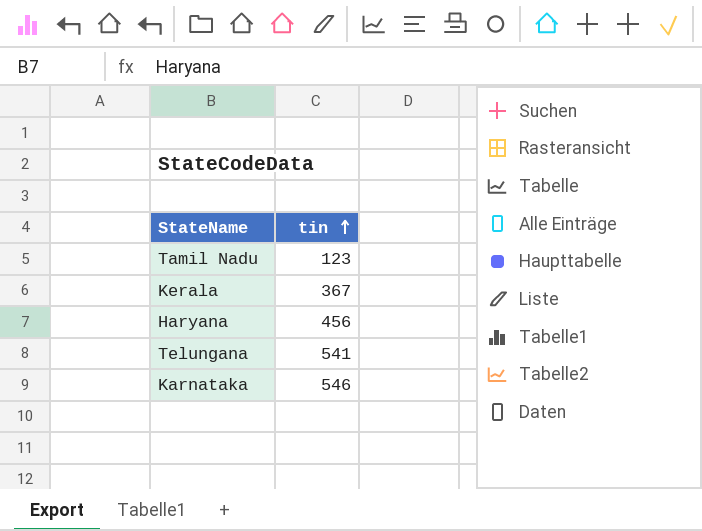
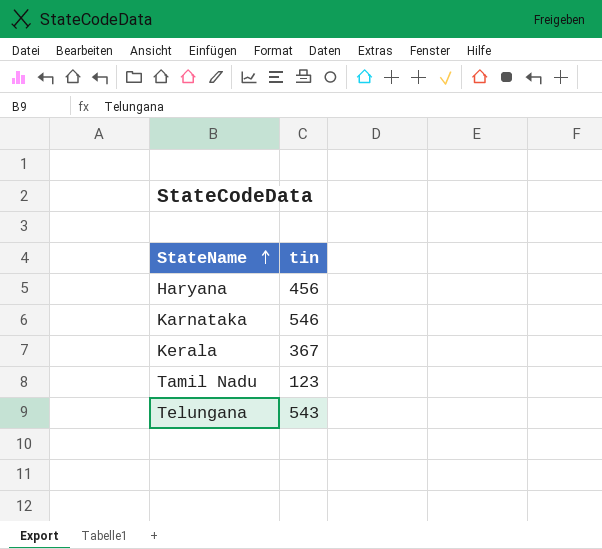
row order: tin ascending -> StateName ascending
Telungana | tin: 541 -> 543

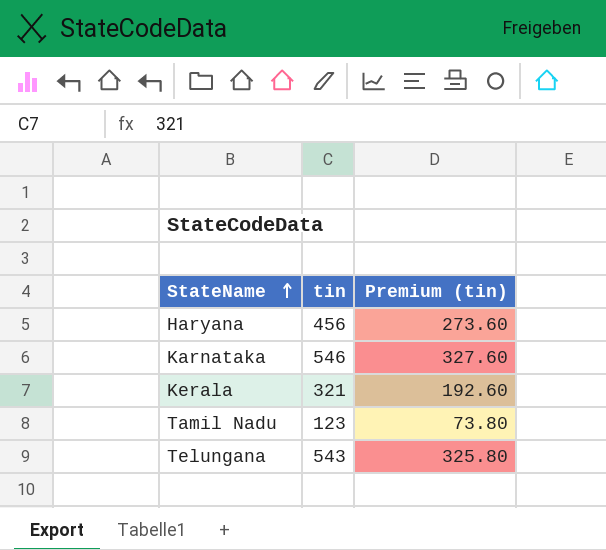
column Premium (tin) | formula: none -> [tin] * 0.6
Kerala | tin: 367 -> 321

